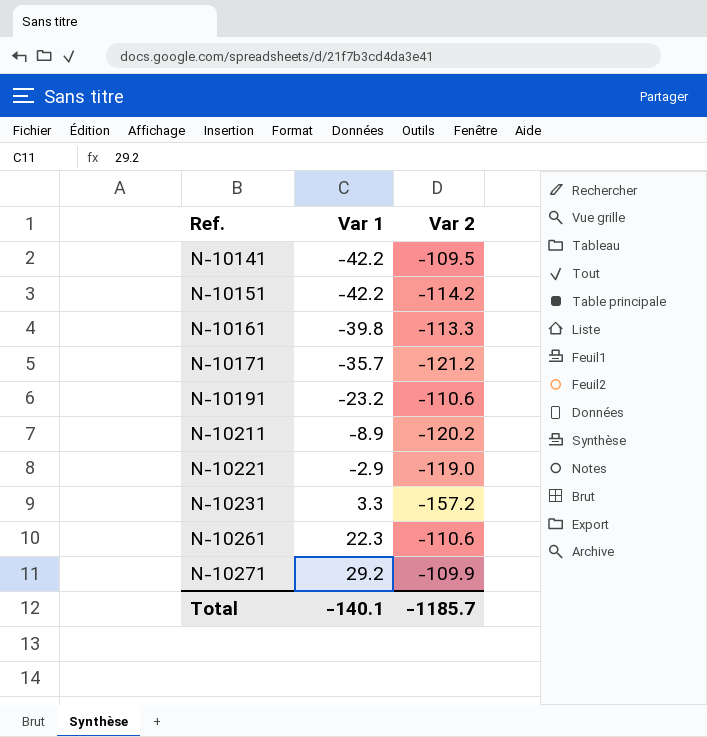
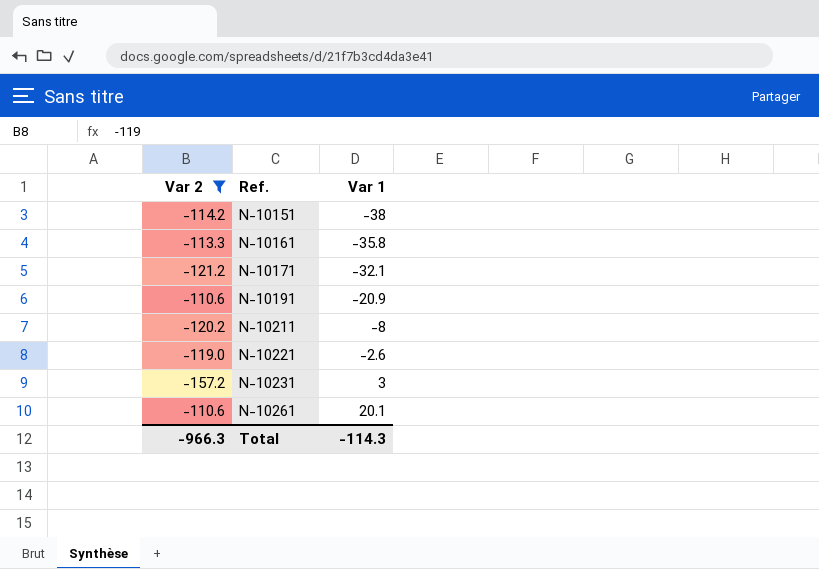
filter: none -> Var 2 <= -110.6
column Var 2 | position: 3 -> 1
N-10151 | Var 1: -42.2 -> -38
N-10161 | Var 1: -39.8 -> -35.8
N-10171 | Var 1: -35.7 -> -32.1
N-10191 | Var 1: -23.2 -> -20.9
N-10211 | Var 1: -8.9 -> -8
N-10221 | Var 1: -2.9 -> -2.6
N-10231 | Var 1: 3.3 -> 3
N-10261 | Var 1: 22.3 -> 20.1
Total | Var 2: -1185.7 -> -966.3
Total | Var 1: -140.1 -> -114.3

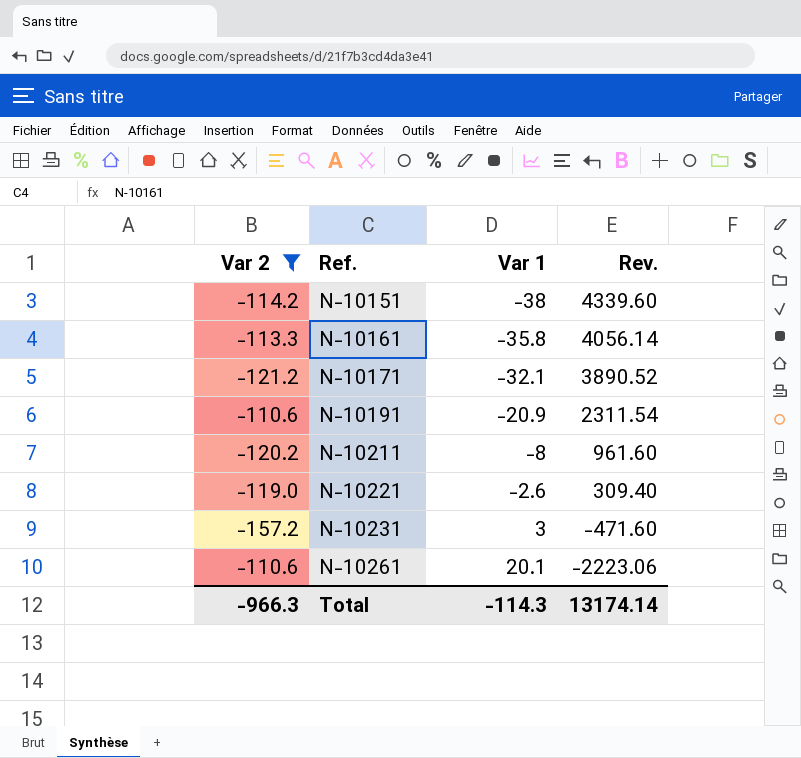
column Rev. | formula: none -> [Var 2] * [Var 1]

